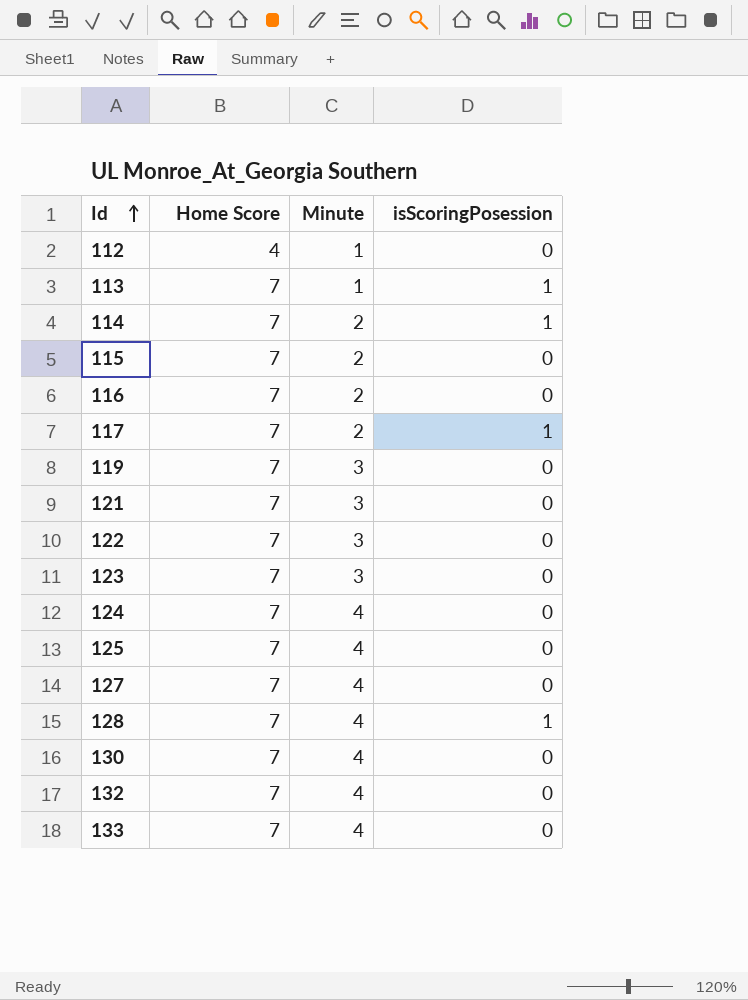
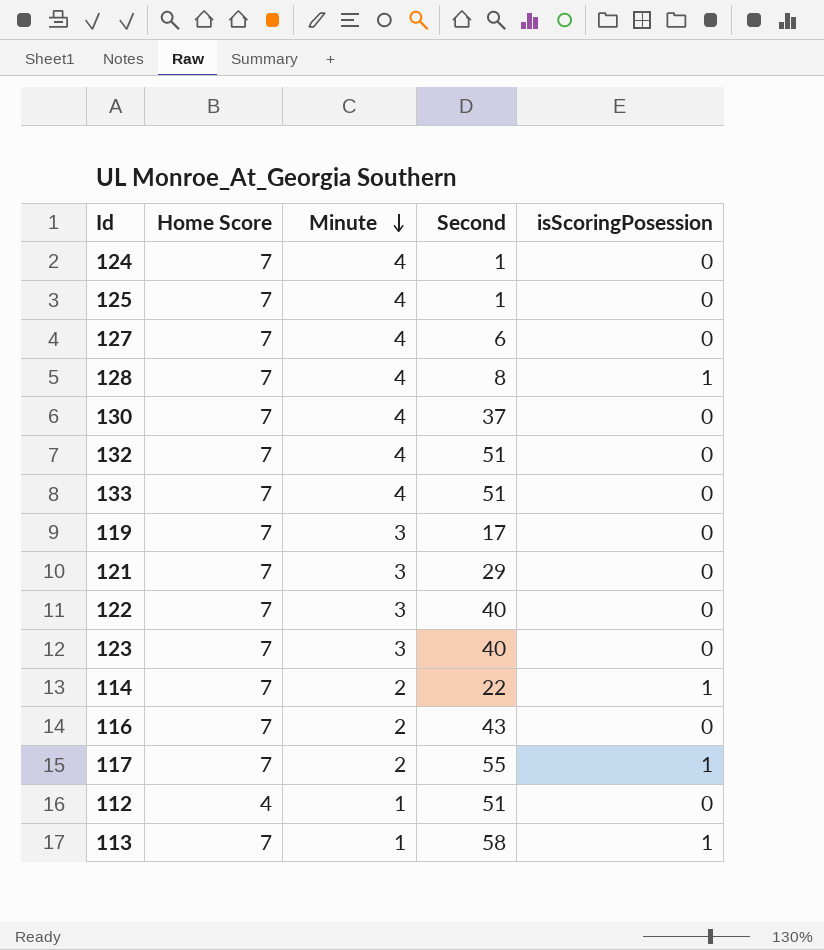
row order: Id ascending -> Minute descending
column Second | position: none -> 4
row 115: 7 | 2 | 0 -> none

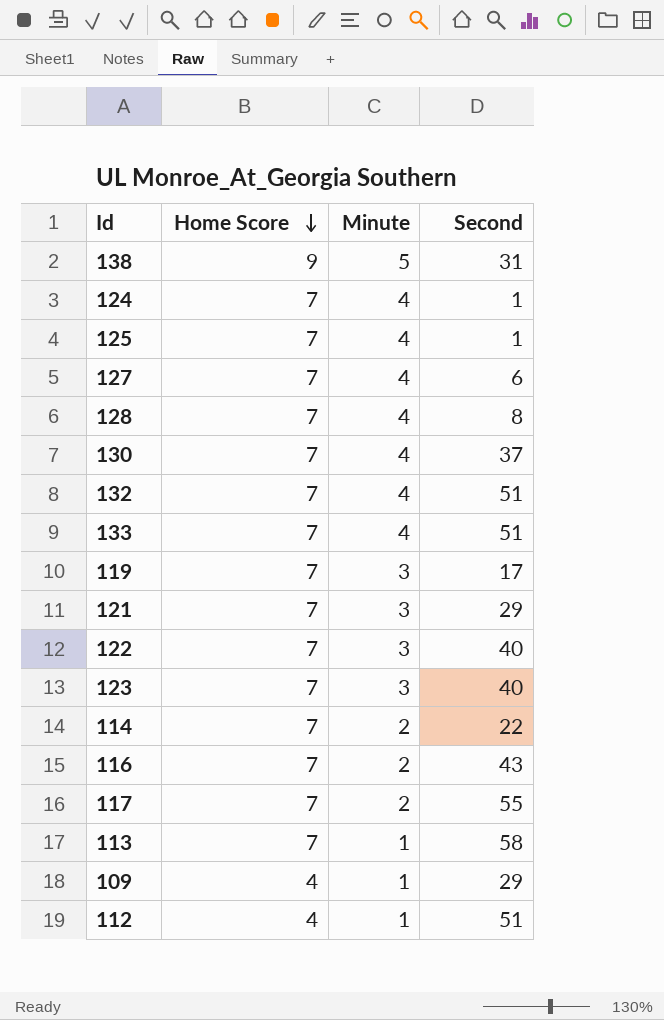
row order: Minute descending -> Home Score descending
column isScoringPosession | position: 5 -> none
row 138: none -> 9 | 5 | 31
row 109: none -> 4 | 1 | 29

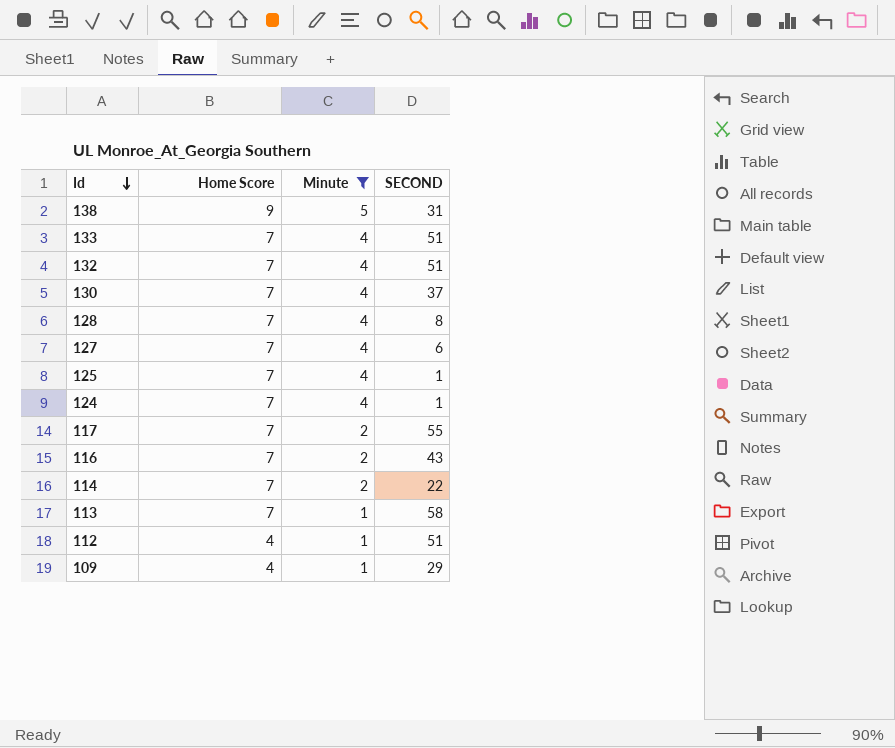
filter: none -> Minute != 3
row order: Home Score descending -> Id descending
column name: Second -> SECOND

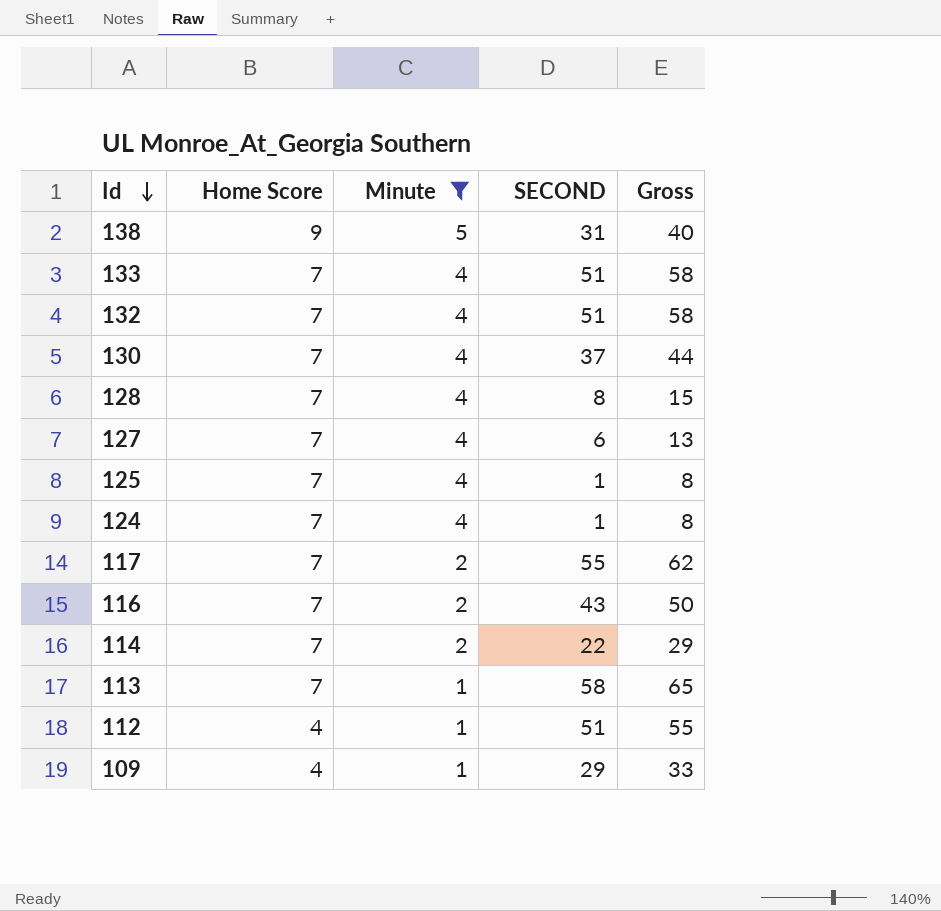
column Gross | formula: none -> [Home Score] + [SECOND]

